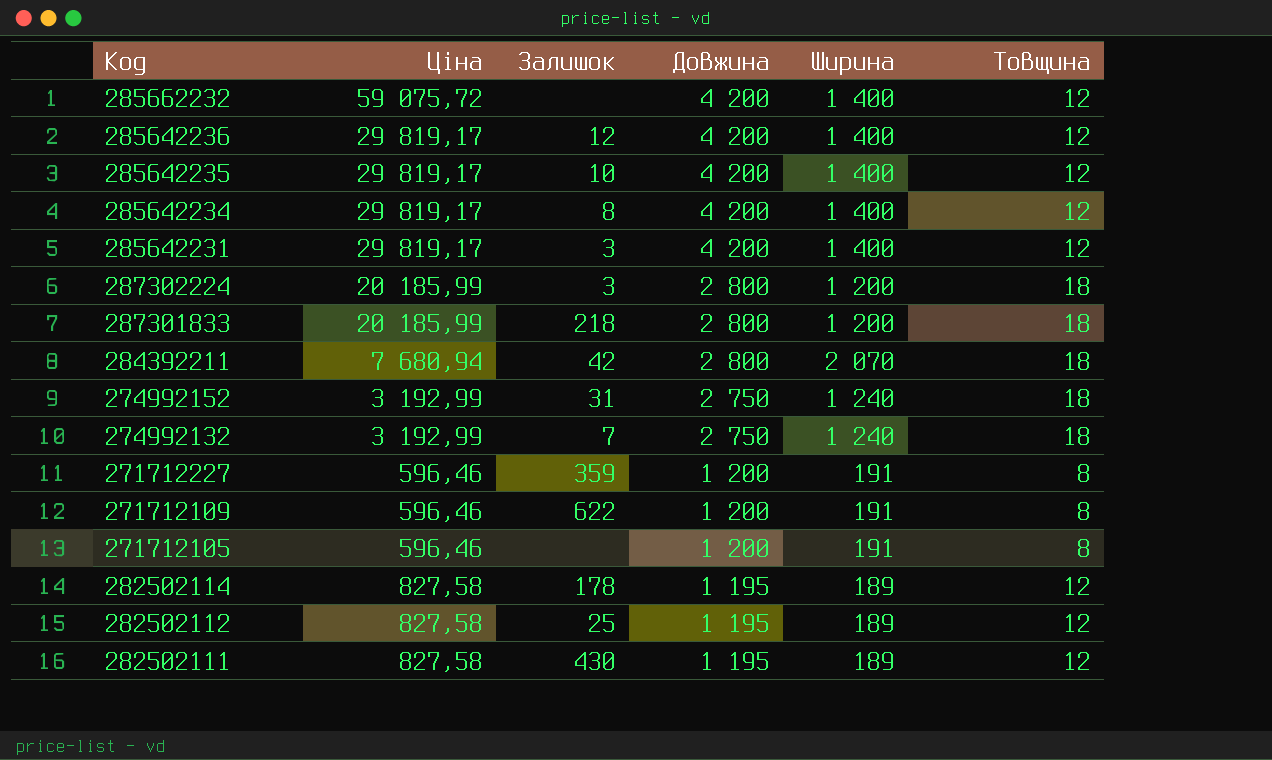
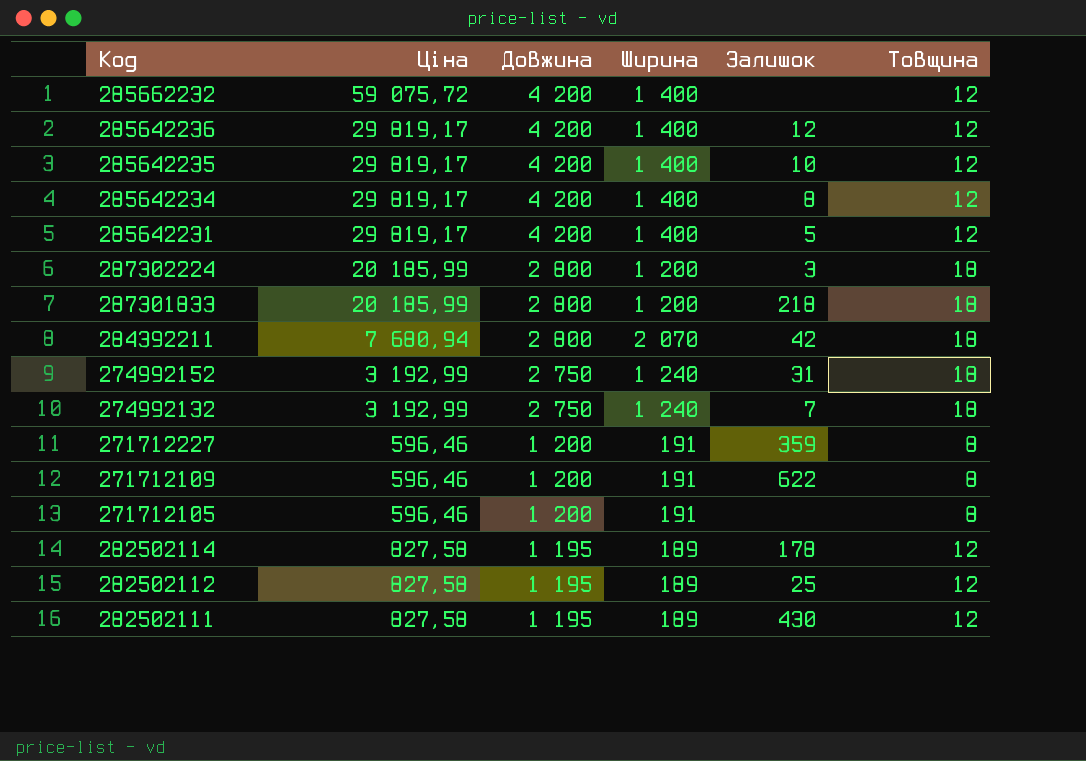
column Залишок | position: 3 -> 5
285642231 | Залишок: 3 -> 5

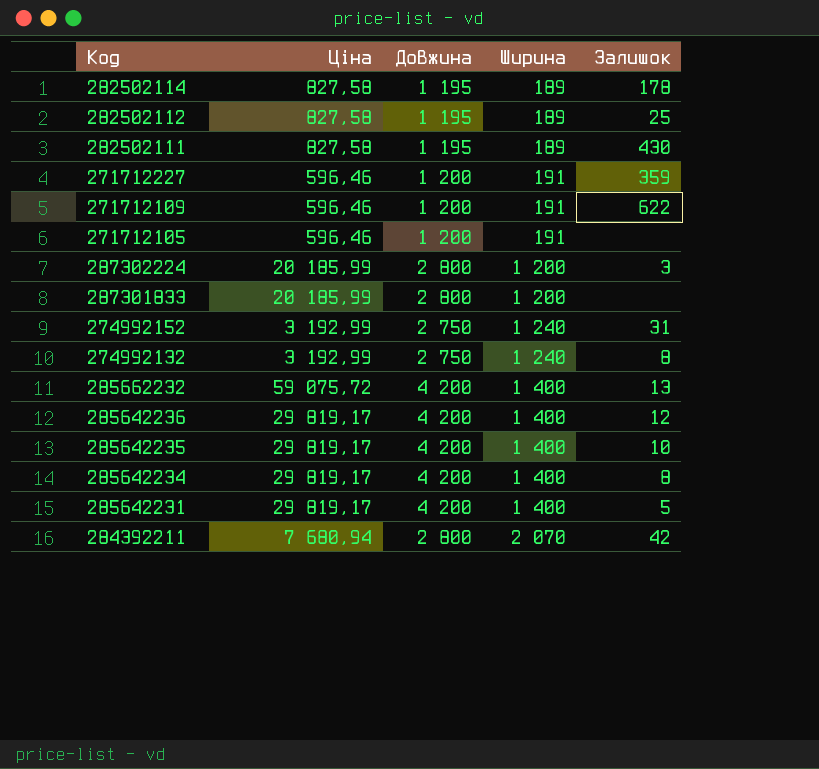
row order: Довжина descending -> Ширина ascending
column Товщина | position: 6 -> none
287301833 | Залишок: 218 -> none
274992132 | Залишок: 7 -> 8
285662232 | Залишок: none -> 13

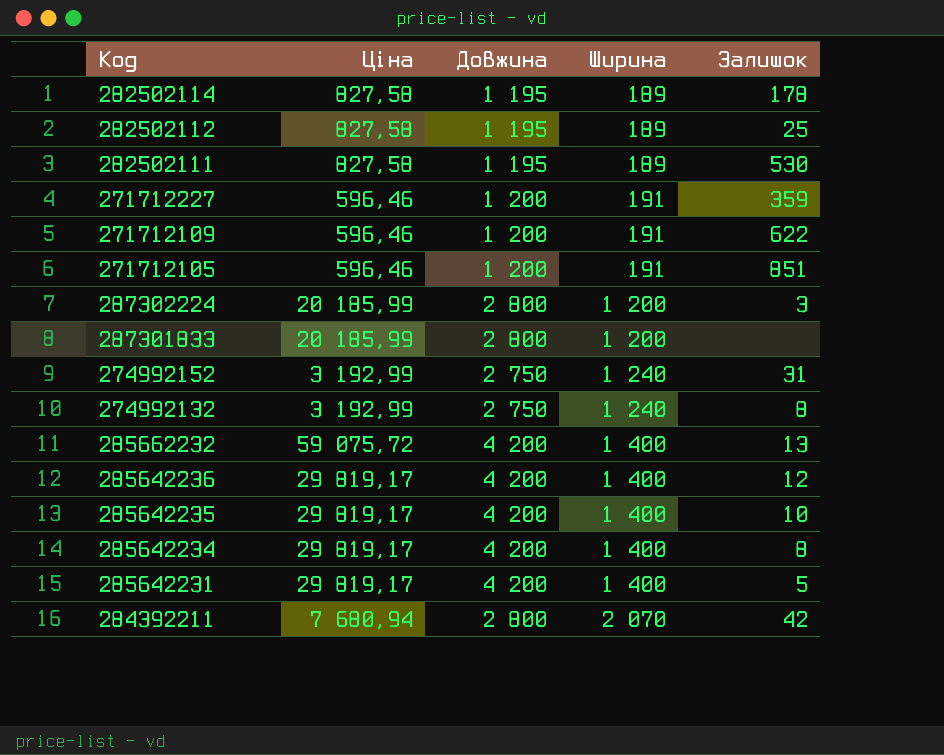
282502111 | Залишок: 430 -> 530
271712105 | Залишок: none -> 851

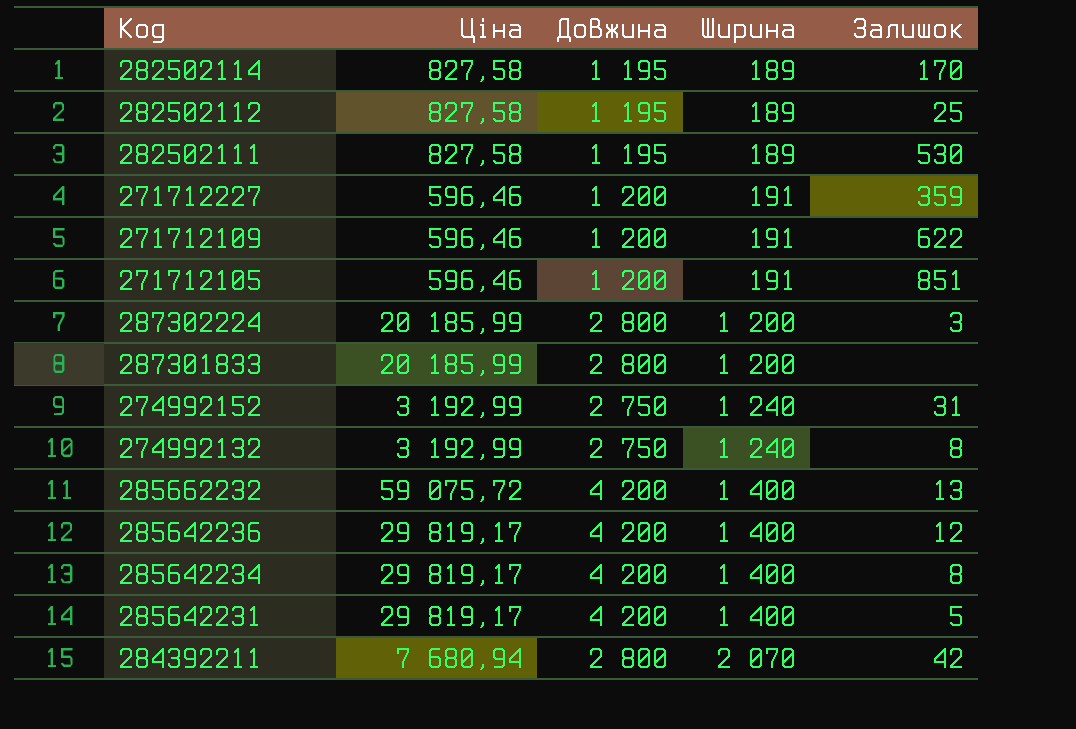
row 285642235: 29 819,17 | 4 200 | 1 400 | 10 -> none
282502114 | Залишок: 178 -> 170

